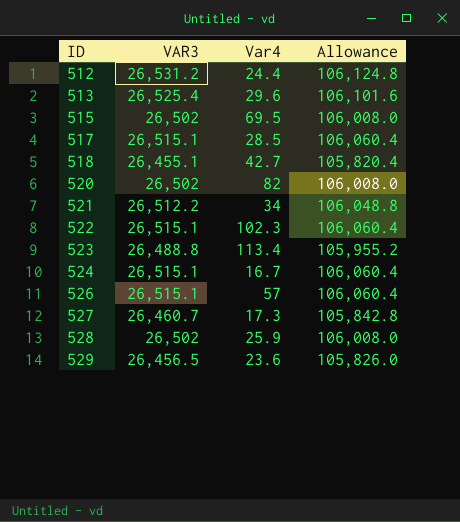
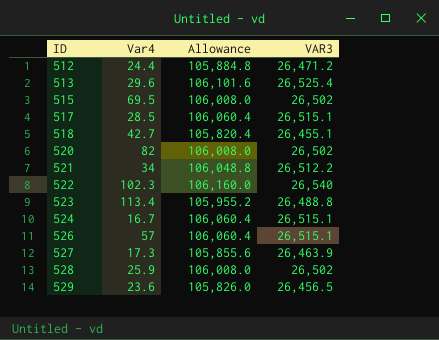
column VAR3 | position: 2 -> 4
512 | Allowance: 106,124.8 -> 105,884.8
512 | VAR3: 26,531.2 -> 26,471.2
522 | Allowance: 106,060.4 -> 106,160.0
522 | VAR3: 26,515.1 -> 26,540
527 | Allowance: 105,842.8 -> 105,855.6
527 | VAR3: 26,460.7 -> 26,463.9

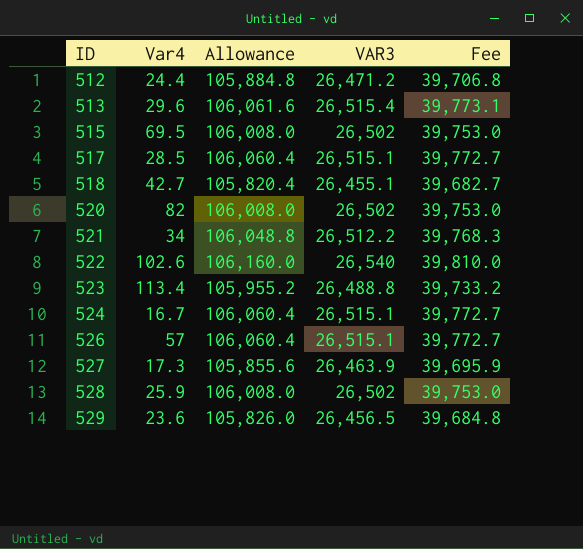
column Fee | formula: none -> [VAR3] * 1.5
513 | Allowance: 106,101.6 -> 106,061.6
513 | VAR3: 26,525.4 -> 26,515.4
522 | Var4: 102.3 -> 102.6

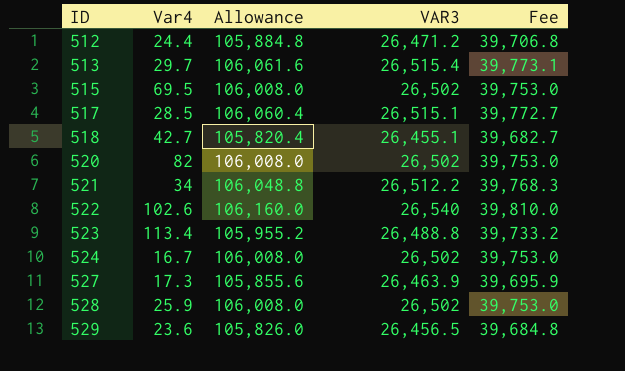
row 526: 57 | 106,060.4 | 26,515.1 | 39,772.7 -> none
513 | Var4: 29.6 -> 29.7
524 | Allowance: 106,060.4 -> 106,008.0
524 | VAR3: 26,515.1 -> 26,502
524 | Fee: 39,772.7 -> 39,753.0

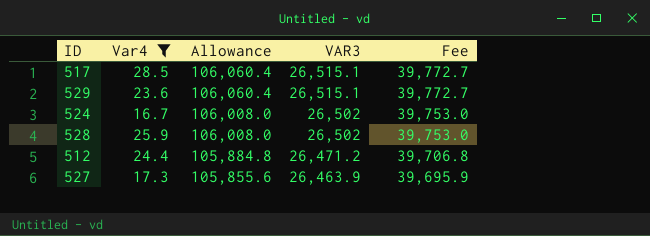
filter: none -> Var4 <= 28.5
row order: ID ascending -> Allowance descending
529 | Allowance: 105,826.0 -> 106,060.4
529 | VAR3: 26,456.5 -> 26,515.1
529 | Fee: 39,684.8 -> 39,772.7

